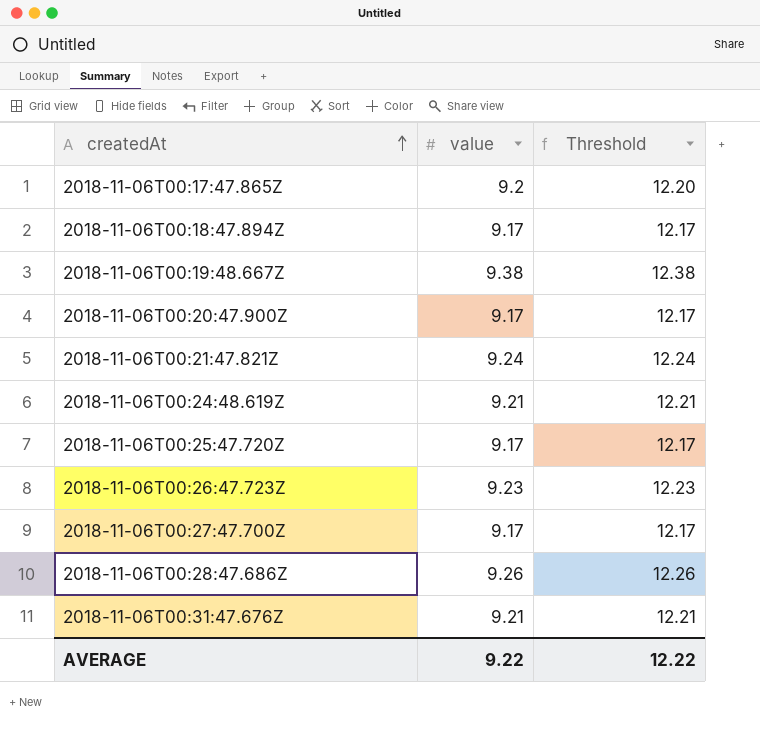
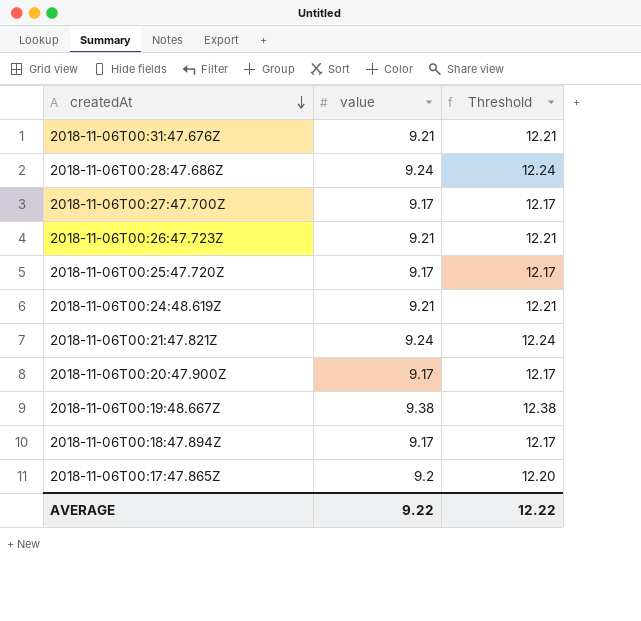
row order: createdAt ascending -> createdAt descending
2018-11-06T00:28:47.686Z | value: 9.26 -> 9.24
2018-11-06T00:28:47.686Z | Threshold: 12.26 -> 12.24
2018-11-06T00:26:47.723Z | value: 9.23 -> 9.21
2018-11-06T00:26:47.723Z | Threshold: 12.23 -> 12.21

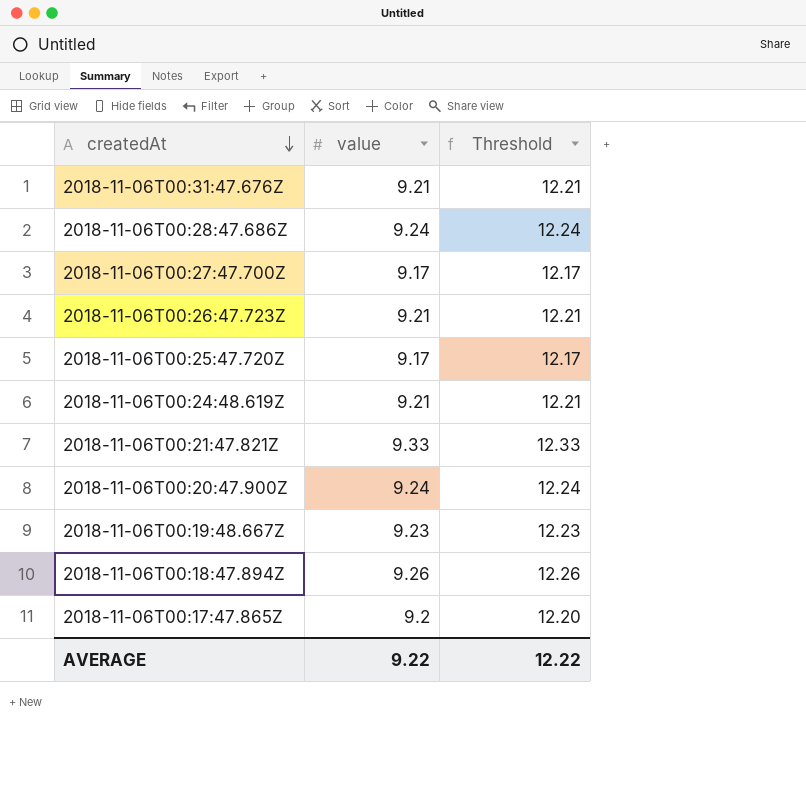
2018-11-06T00:21:47.821Z | value: 9.24 -> 9.33
2018-11-06T00:21:47.821Z | Threshold: 12.24 -> 12.33
2018-11-06T00:20:47.900Z | value: 9.17 -> 9.24
2018-11-06T00:20:47.900Z | Threshold: 12.17 -> 12.24
2018-11-06T00:19:48.667Z | value: 9.38 -> 9.23
2018-11-06T00:19:48.667Z | Threshold: 12.38 -> 12.23
2018-11-06T00:18:47.894Z | value: 9.17 -> 9.26
2018-11-06T00:18:47.894Z | Threshold: 12.17 -> 12.26

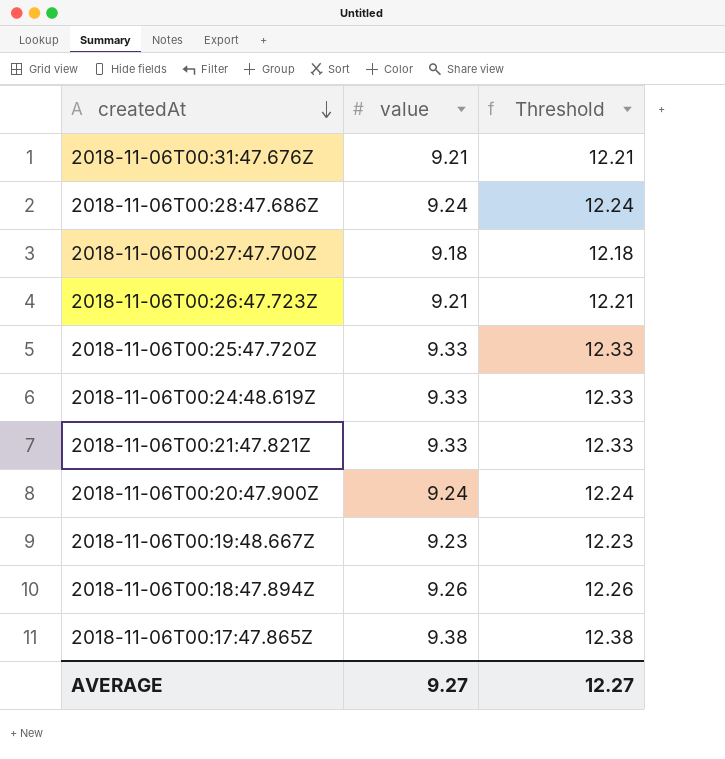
2018-11-06T00:27:47.700Z | value: 9.17 -> 9.18
2018-11-06T00:27:47.700Z | Threshold: 12.17 -> 12.18
2018-11-06T00:25:47.720Z | value: 9.17 -> 9.33
2018-11-06T00:25:47.720Z | Threshold: 12.17 -> 12.33
2018-11-06T00:24:48.619Z | value: 9.21 -> 9.33
2018-11-06T00:24:48.619Z | Threshold: 12.21 -> 12.33
2018-11-06T00:17:47.865Z | value: 9.2 -> 9.38
2018-11-06T00:17:47.865Z | Threshold: 12.20 -> 12.38
AVERAGE | value: 9.22 -> 9.27
AVERAGE | Threshold: 12.22 -> 12.27

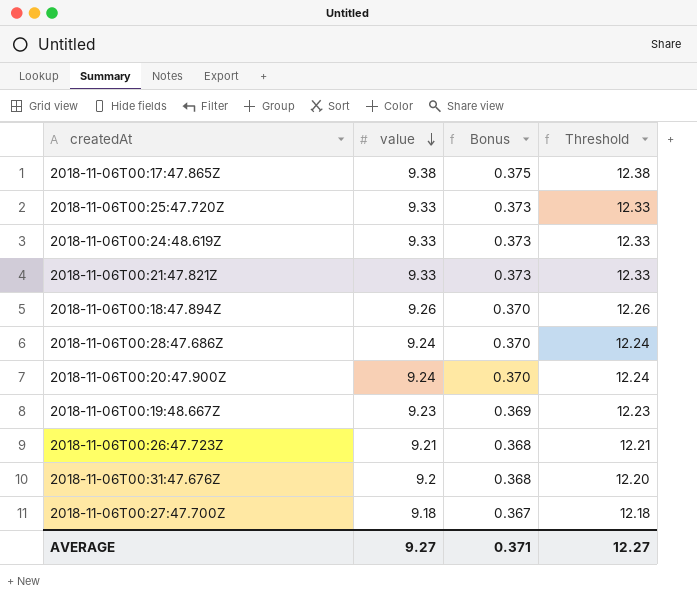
row order: createdAt descending -> value descending
column Bonus | formula: none -> [value] * 0.04
2018-11-06T00:31:47.676Z | value: 9.21 -> 9.2
2018-11-06T00:31:47.676Z | Threshold: 12.21 -> 12.20

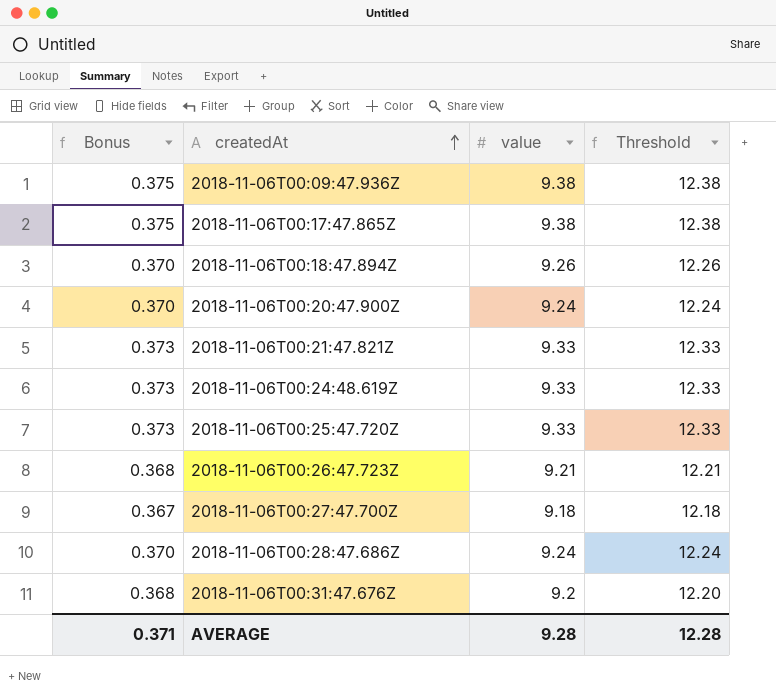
row order: value descending -> createdAt ascending
column Bonus | position: 3 -> 1
row 2018-11-06T00:19:48.667Z: 9.23 | 0.369 | 12.23 -> none
row 2018-11-06T00:09:47.936Z: none -> 0.375 | 9.38 | 12.38
AVERAGE | value: 9.27 -> 9.28
AVERAGE | Threshold: 12.27 -> 12.28

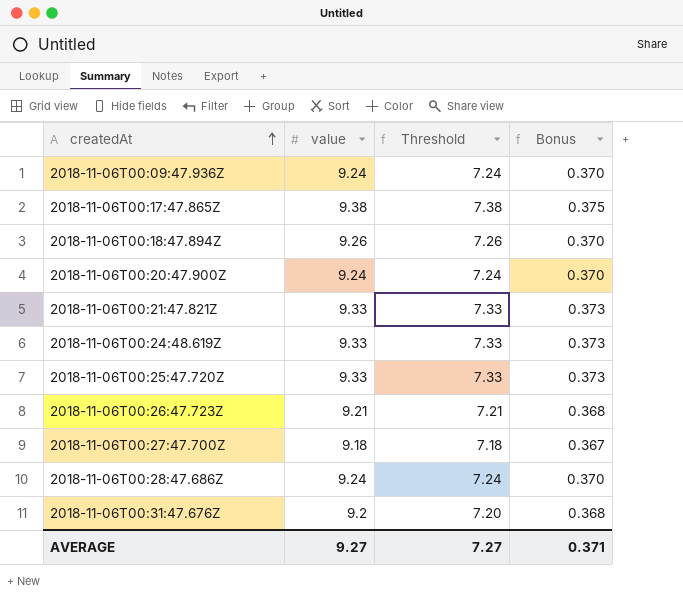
column Threshold | formula: [value] + 3 -> [value] - 2
column Bonus | position: 1 -> 4
2018-11-06T00:09:47.936Z | value: 9.38 -> 9.24
2018-11-06T00:09:47.936Z | Bonus: 0.375 -> 0.370
AVERAGE | value: 9.28 -> 9.27
AVERAGE | Threshold: 12.28 -> 7.27

